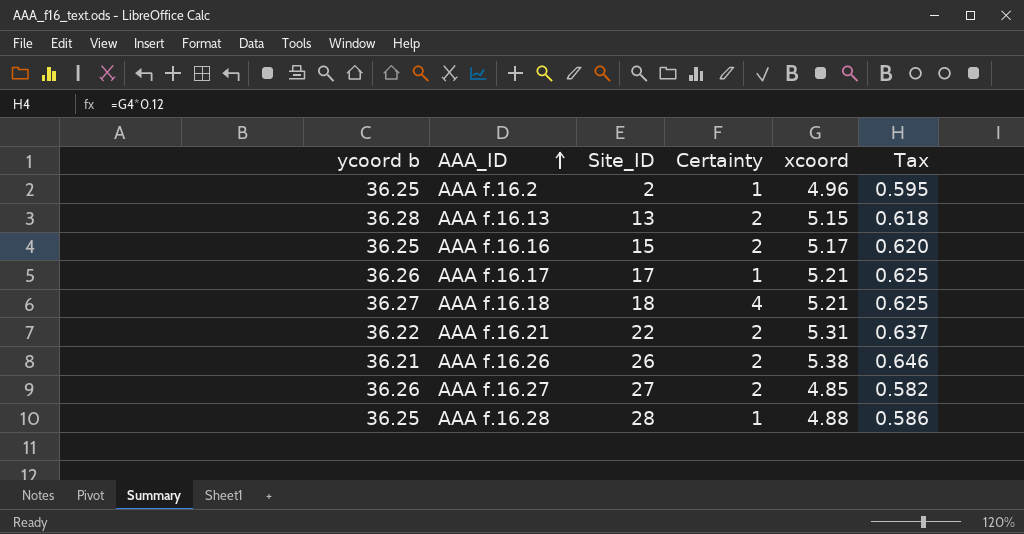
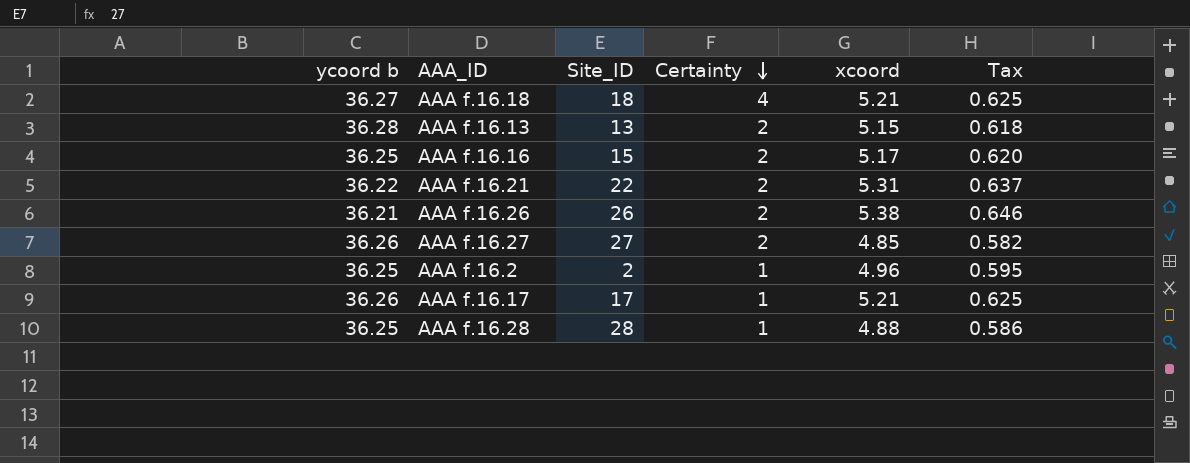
row order: AAA_ID ascending -> Certainty descending

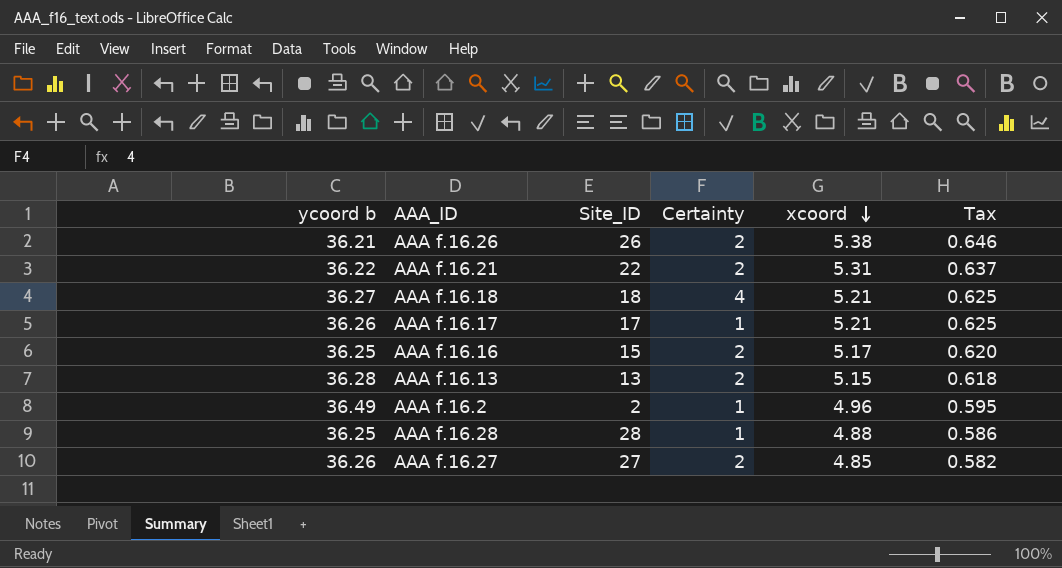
row order: Certainty descending -> xcoord descending
AAA f.16.2 | ycoord b: 36.25 -> 36.49

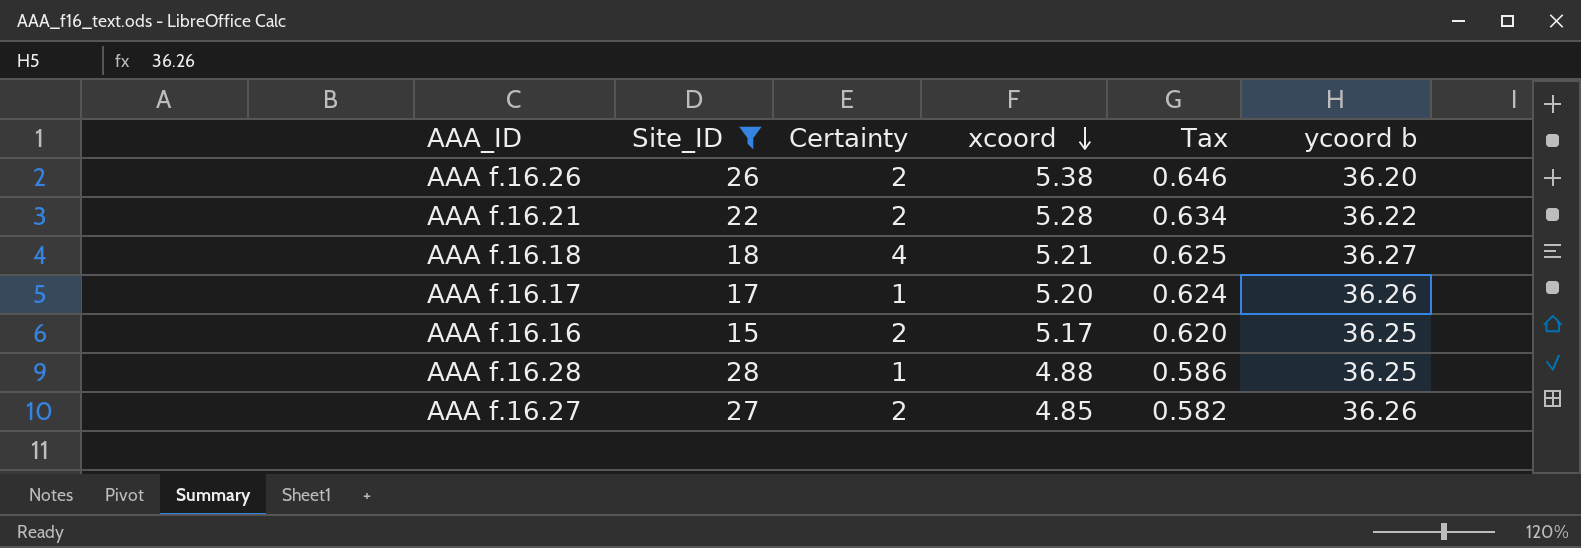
filter: none -> Site_ID >= 15
column ycoord b | position: 1 -> 6
AAA f.16.26 | ycoord b: 36.21 -> 36.20
AAA f.16.21 | xcoord: 5.31 -> 5.28
AAA f.16.21 | Tax: 0.637 -> 0.634
AAA f.16.17 | xcoord: 5.21 -> 5.20
AAA f.16.17 | Tax: 0.625 -> 0.624

